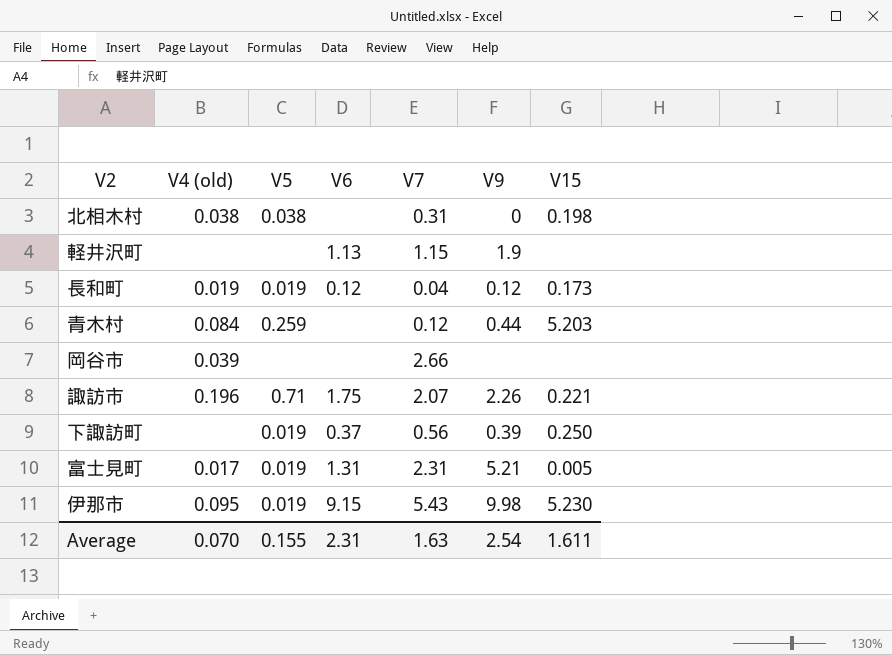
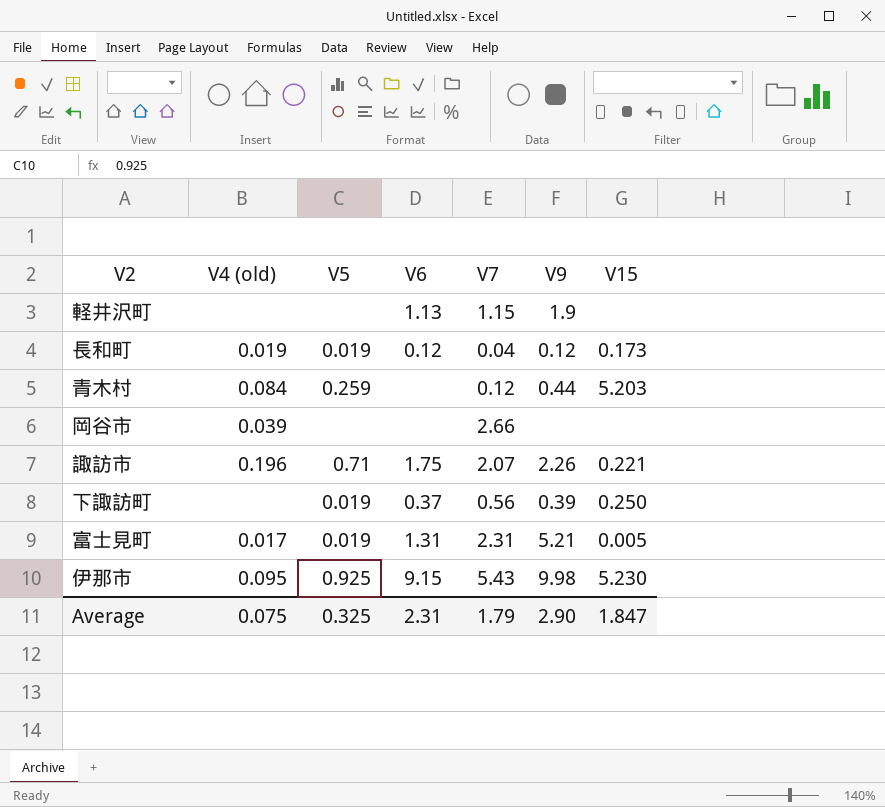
row 北相木村: 0.038 | 0.038 | none | 0.31 | 0 | 0.198 -> none
伊那市 | V5: 0.019 -> 0.925
Average | V4 (old): 0.070 -> 0.075
Average | V5: 0.155 -> 0.325
Average | V7: 1.63 -> 1.79
Average | V9: 2.54 -> 2.90
Average | V15: 1.611 -> 1.847

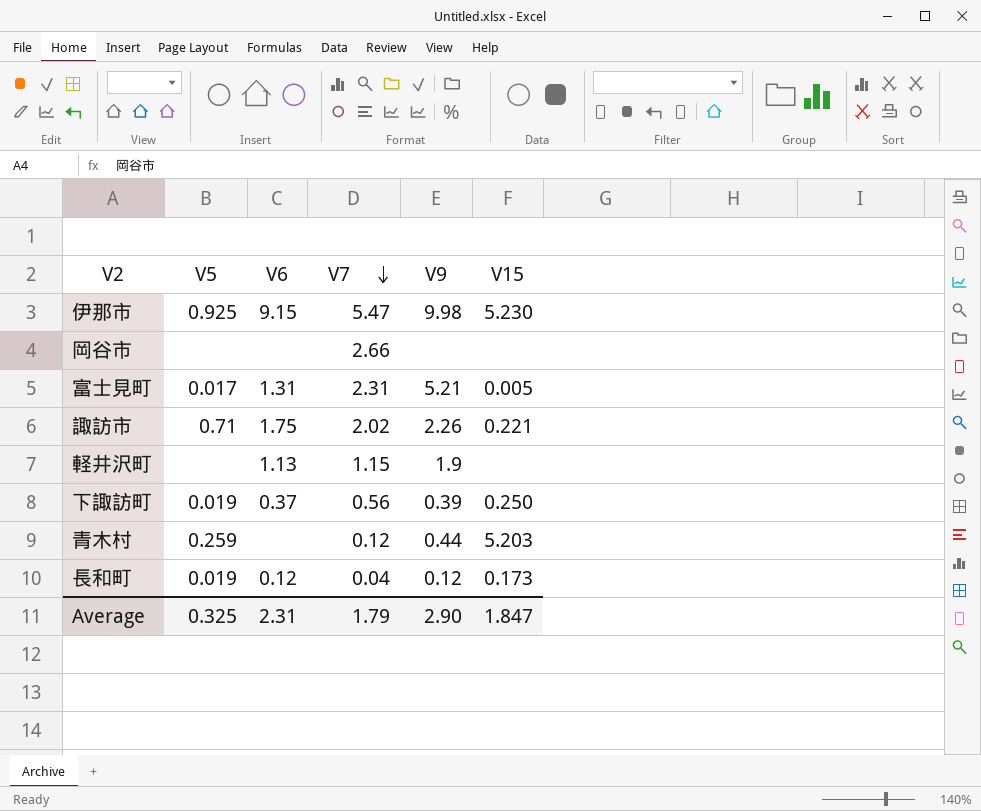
row order: none -> V7 descending
column V4 (old) | position: 2 -> none
伊那市 | V7: 5.43 -> 5.47
富士見町 | V5: 0.019 -> 0.017
諏訪市 | V7: 2.07 -> 2.02

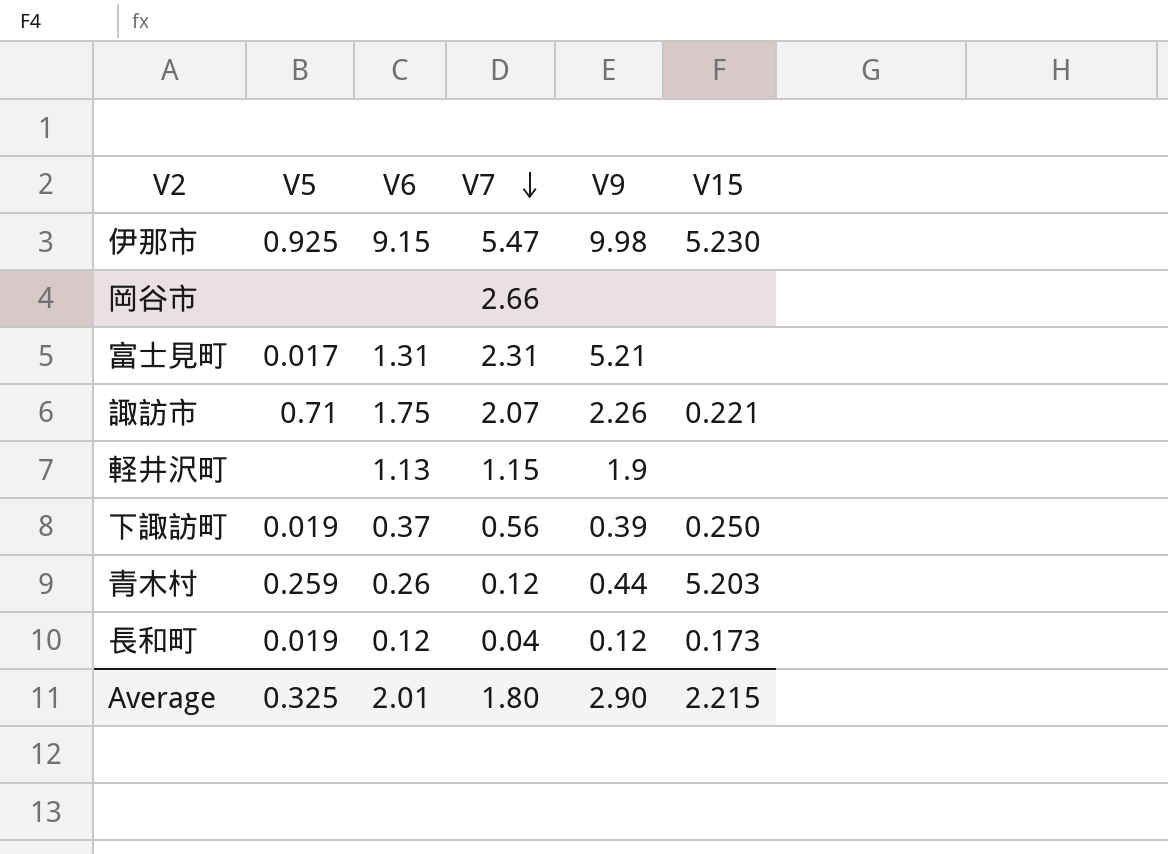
富士見町 | V15: 0.005 -> none
諏訪市 | V7: 2.02 -> 2.07
青木村 | V6: none -> 0.26
Average | V6: 2.31 -> 2.01
Average | V7: 1.79 -> 1.80
Average | V15: 1.847 -> 2.215

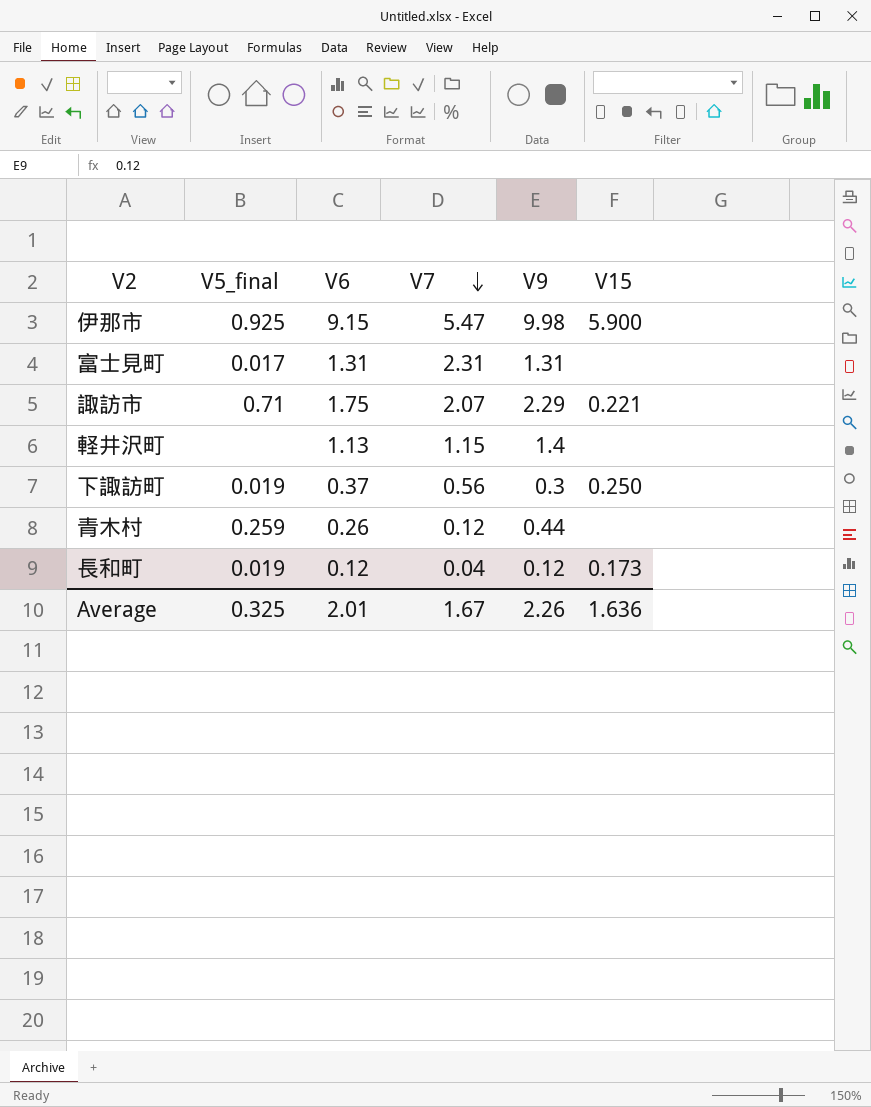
column name: V5 -> V5_final
row 岡谷市: none | none | 2.66 | none | none -> none
伊那市 | V15: 5.230 -> 5.900
富士見町 | V9: 5.21 -> 1.31
諏訪市 | V9: 2.26 -> 2.29
軽井沢町 | V9: 1.9 -> 1.4
下諏訪町 | V9: 0.39 -> 0.3
青木村 | V15: 5.203 -> none
Average | V7: 1.80 -> 1.67
Average | V9: 2.90 -> 2.26
Average | V15: 2.215 -> 1.636

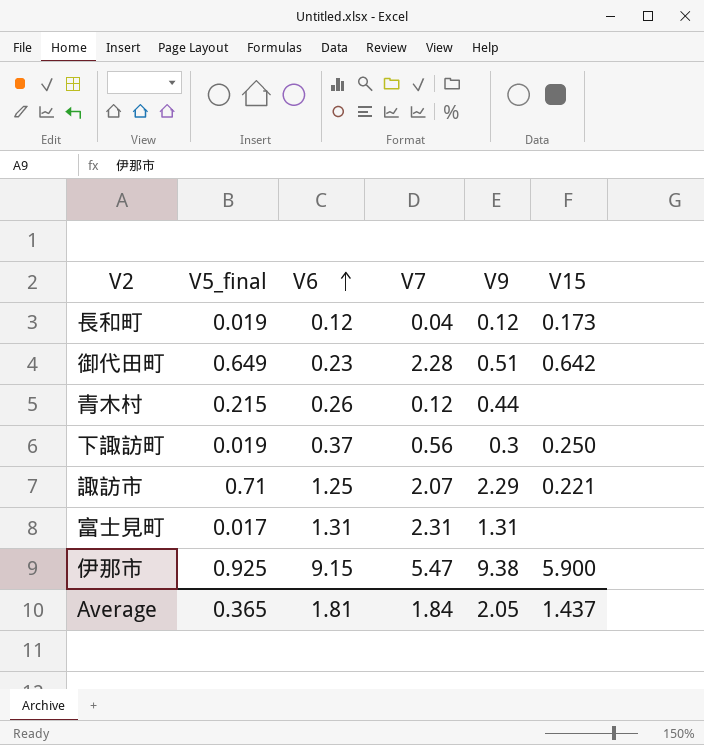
row order: V7 descending -> V6 ascending
row 軽井沢町: none | 1.13 | 1.15 | 1.4 | none -> none
row 御代田町: none -> 0.649 | 0.23 | 2.28 | 0.51 | 0.642
青木村 | V5_final: 0.259 -> 0.215
諏訪市 | V6: 1.75 -> 1.25
伊那市 | V9: 9.98 -> 9.38
Average | V5_final: 0.325 -> 0.365
Average | V6: 2.01 -> 1.81
Average | V7: 1.67 -> 1.84
Average | V9: 2.26 -> 2.05
Average | V15: 1.636 -> 1.437

